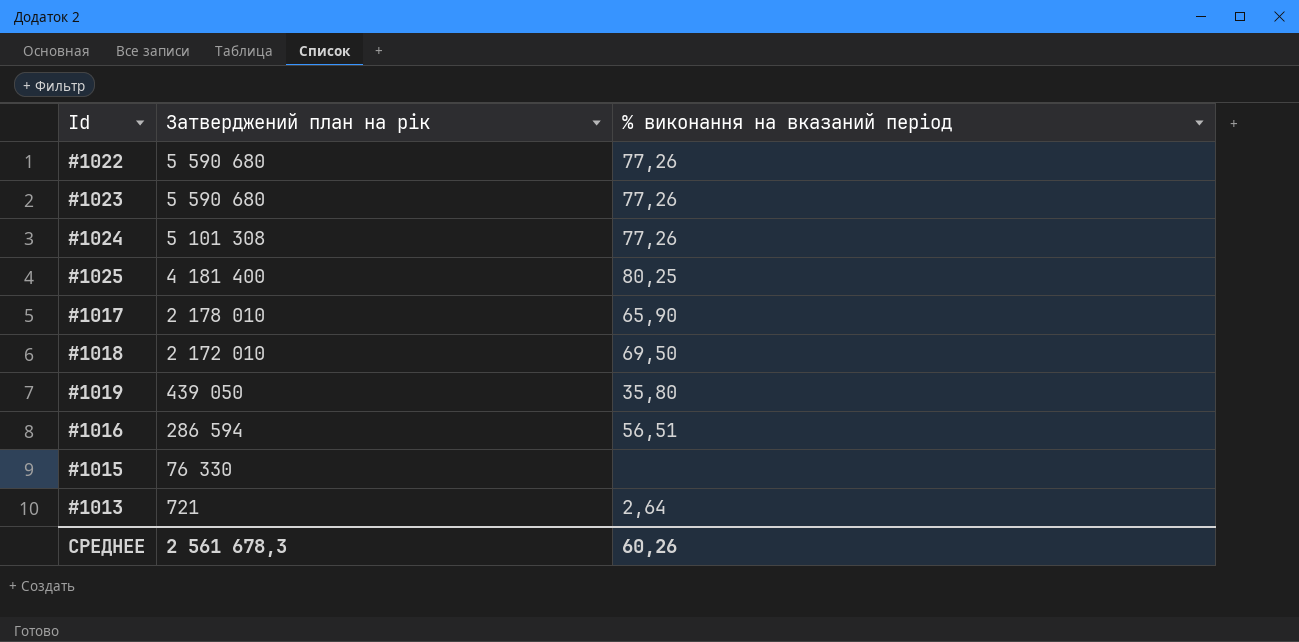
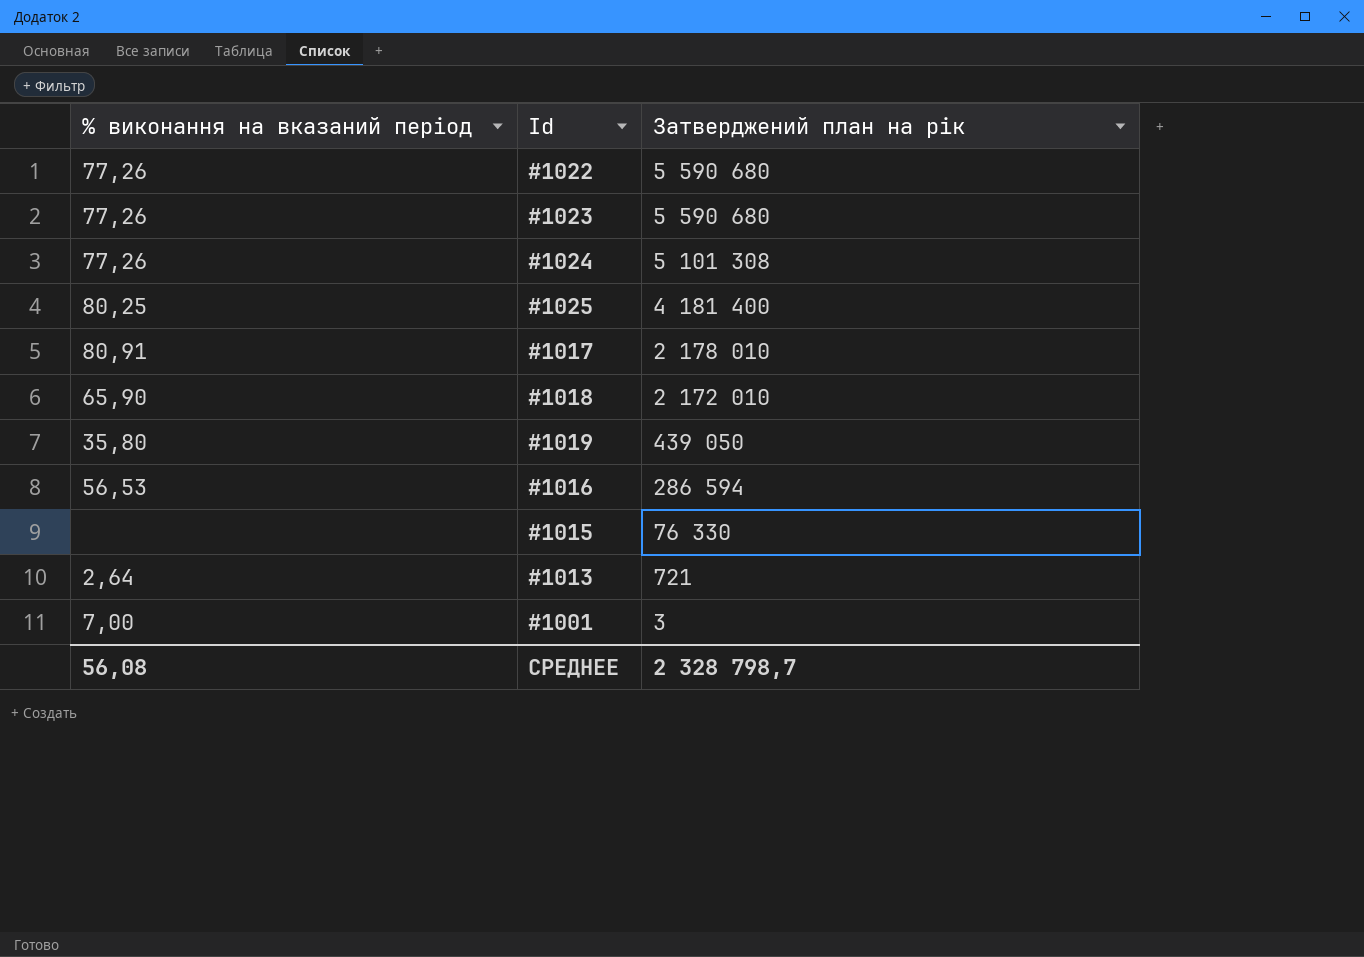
column % виконання на вказаний період | position: 3 -> 1
#1017 | % виконання на вказаний період: 65,90 -> 80,91
#1018 | % виконання на вказаний період: 69,50 -> 65,90
#1016 | % виконання на вказаний період: 56,51 -> 56,53
row #1001: none -> 7,00 | 3
СРЕДНЕЕ | % виконання на вказаний період: 60,26 -> 56,08
СРЕДНЕЕ | Затверджений план на рік: 2 561 678,3 -> 2 328 798,7

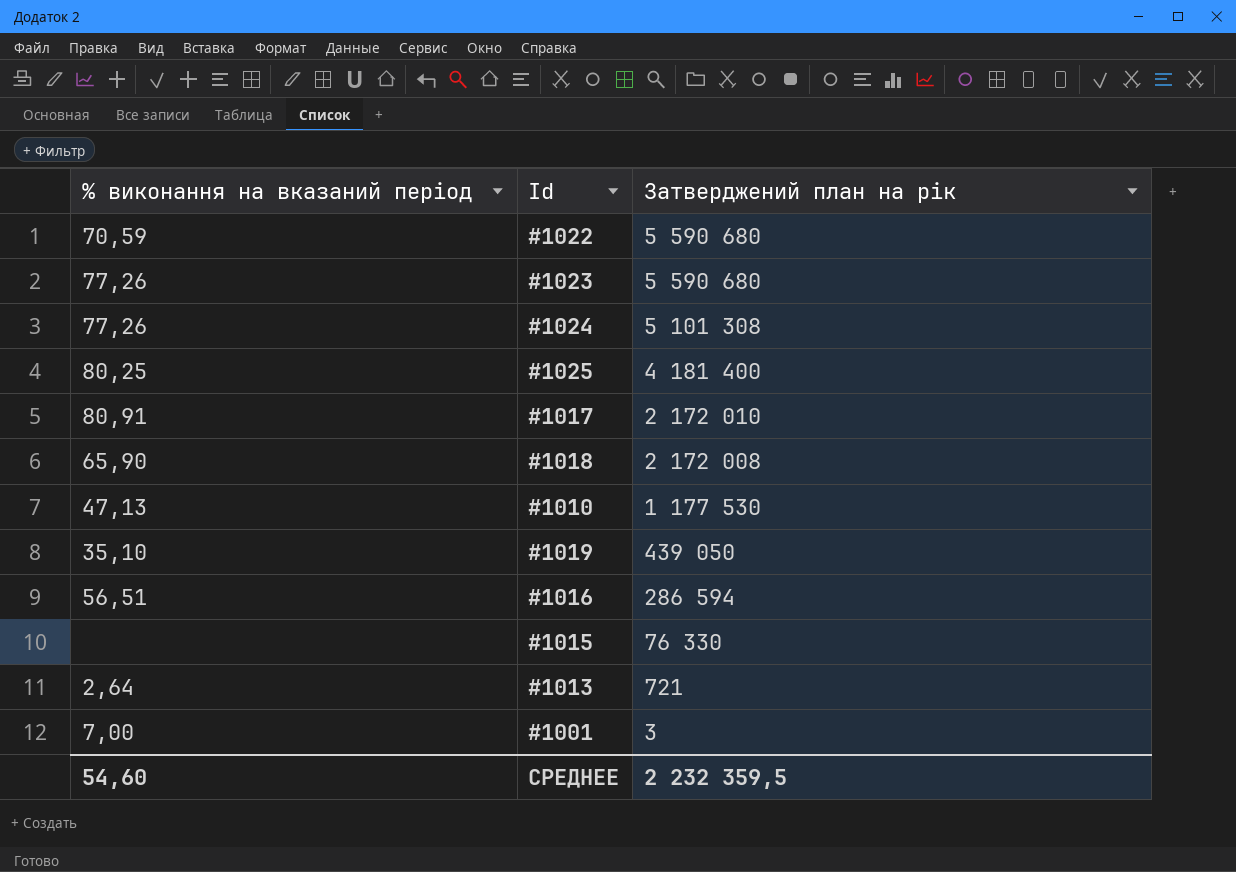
#1022 | % виконання на вказаний період: 77,26 -> 70,59
#1017 | Затверджений план на рік: 2 178 010 -> 2 172 010
#1018 | Затверджений план на рік: 2 172 010 -> 2 172 008
row #1010: none -> 47,13 | 1 177 530
#1019 | % виконання на вказаний період: 35,80 -> 35,10
#1016 | % виконання на вказаний період: 56,53 -> 56,51
СРЕДНЕЕ | % виконання на вказаний період: 56,08 -> 54,60
СРЕДНЕЕ | Затверджений план на рік: 2 328 798,7 -> 2 232 359,5

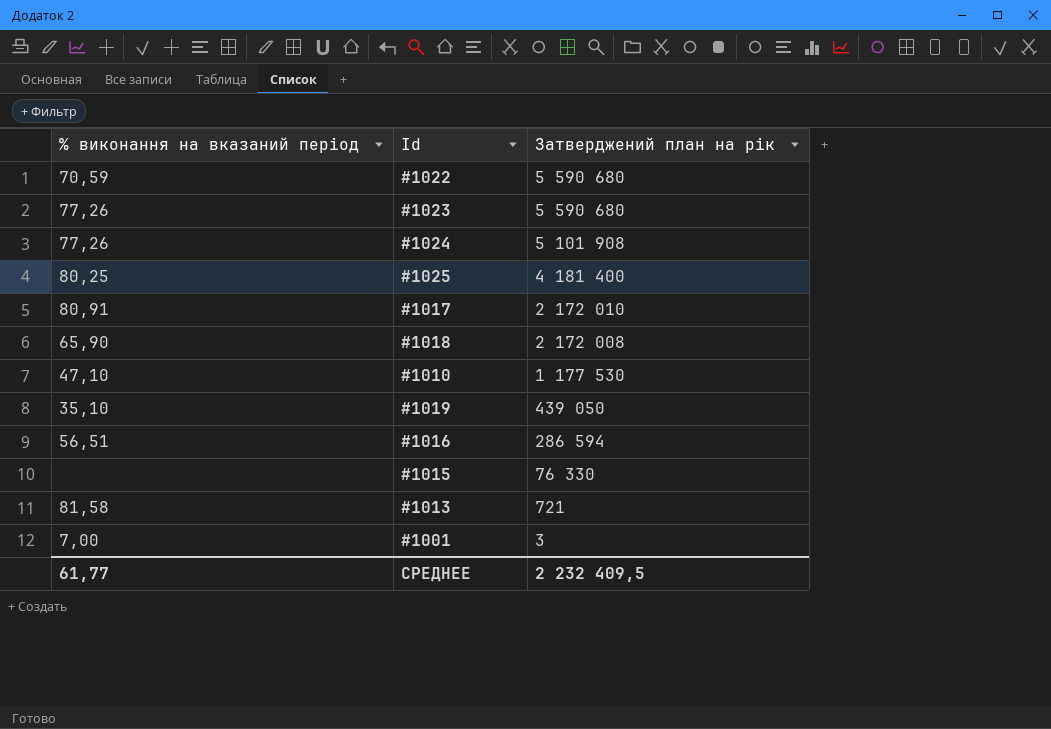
#1024 | Затверджений план на рік: 5 101 308 -> 5 101 908
#1010 | % виконання на вказаний період: 47,13 -> 47,10
#1013 | % виконання на вказаний період: 2,64 -> 81,58
СРЕДНЕЕ | % виконання на вказаний період: 54,60 -> 61,77
СРЕДНЕЕ | Затверджений план на рік: 2 232 359,5 -> 2 232 409,5

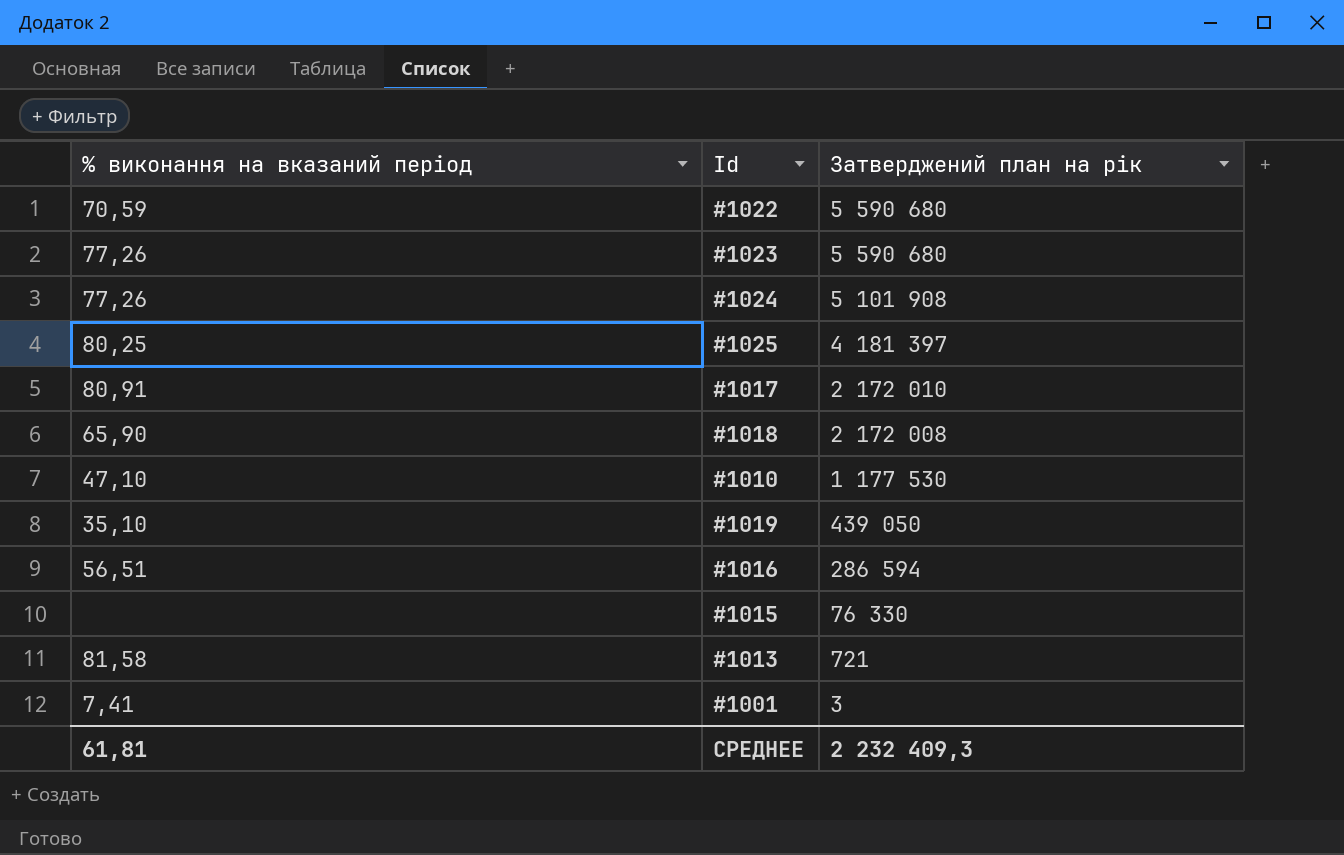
#1025 | Затверджений план на рік: 4 181 400 -> 4 181 397
#1001 | % виконання на вказаний період: 7,00 -> 7,41
СРЕДНЕЕ | % виконання на вказаний період: 61,77 -> 61,81
СРЕДНЕЕ | Затверджений план на рік: 2 232 409,5 -> 2 232 409,3

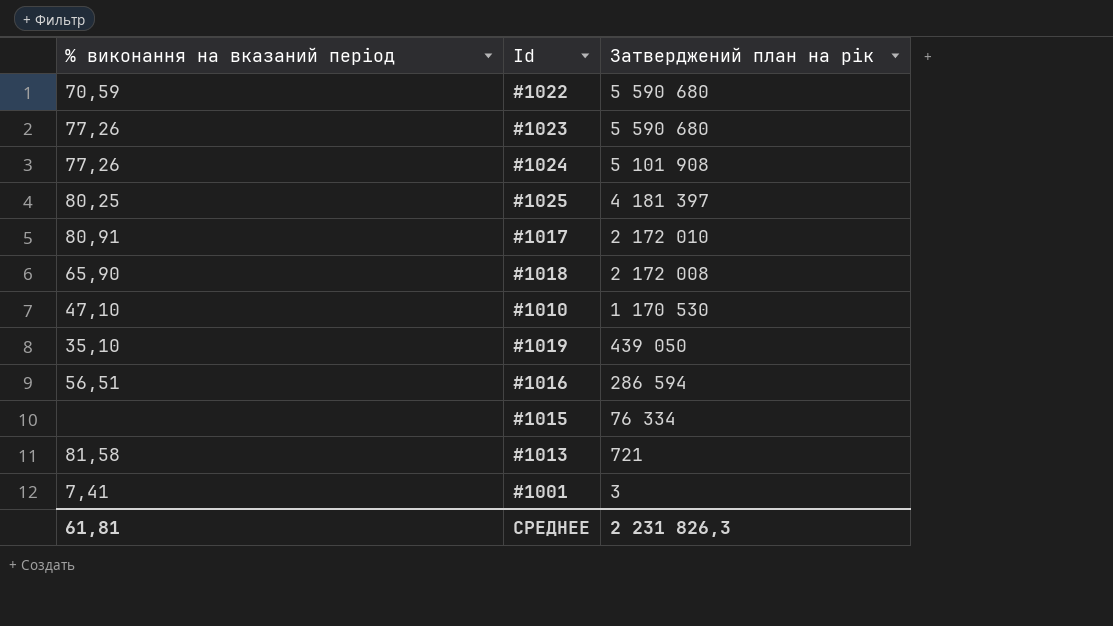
#1010 | Затверджений план на рік: 1 177 530 -> 1 170 530
#1015 | Затверджений план на рік: 76 330 -> 76 334
СРЕДНЕЕ | Затверджений план на рік: 2 232 409,3 -> 2 231 826,3

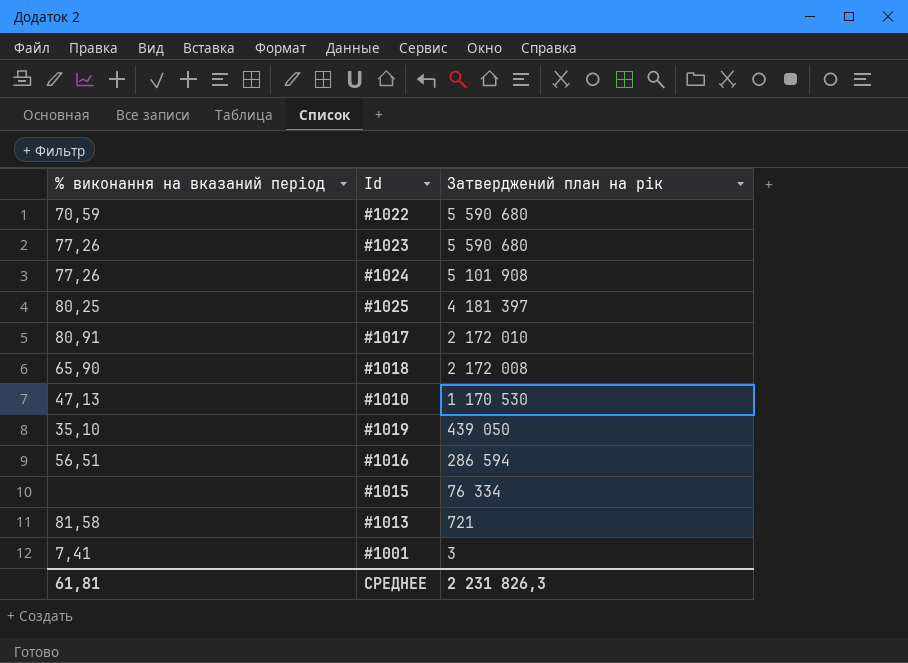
#1010 | % виконання на вказаний період: 47,10 -> 47,13

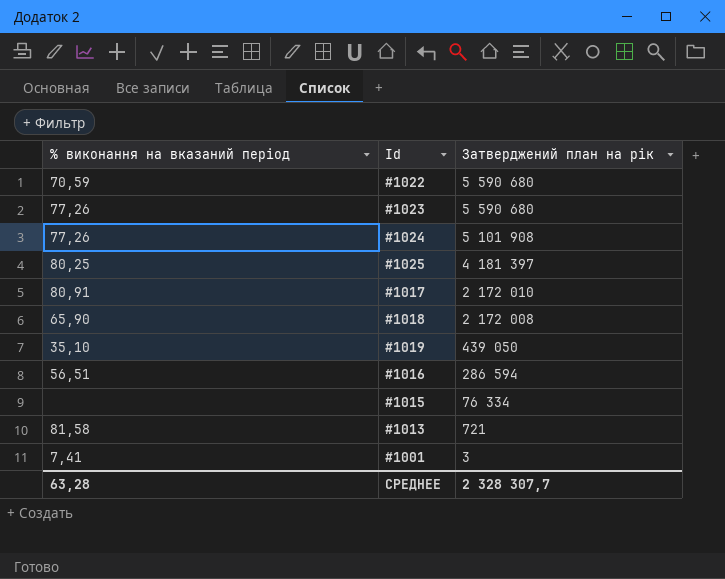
row #1010: 47,13 | 1 170 530 -> none
СРЕДНЕЕ | % виконання на вказаний період: 61,81 -> 63,28
СРЕДНЕЕ | Затверджений план на рік: 2 231 826,3 -> 2 328 307,7

